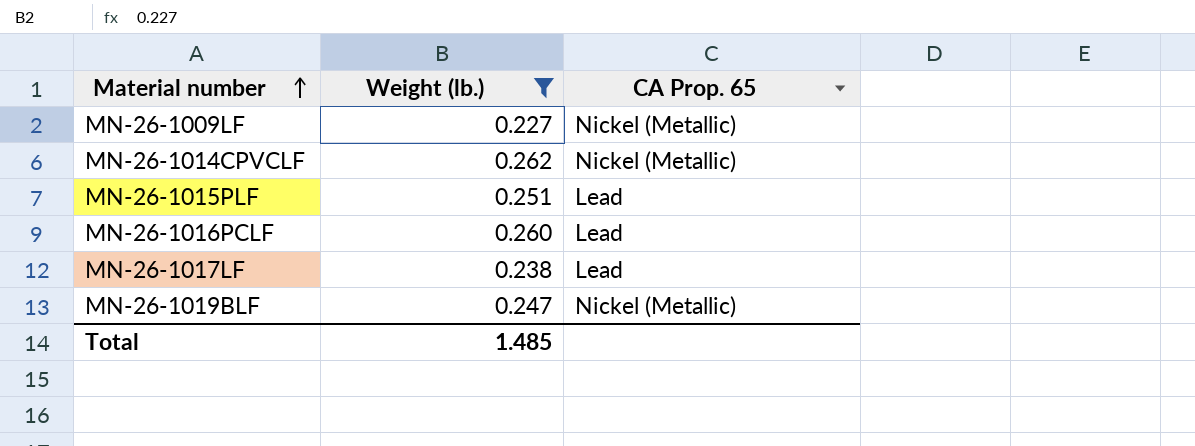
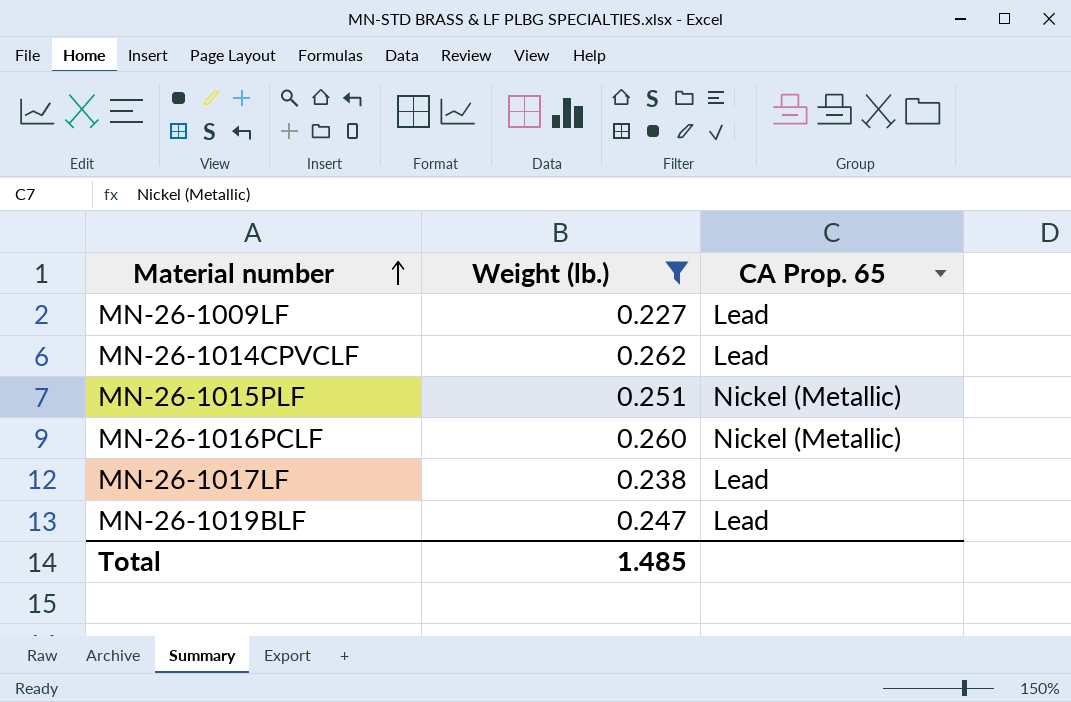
MN-26-1009LF | CA Prop. 65: Nickel (Metallic) -> Lead
MN-26-1014CPVCLF | CA Prop. 65: Nickel (Metallic) -> Lead
MN-26-1015PLF | CA Prop. 65: Lead -> Nickel (Metallic)
MN-26-1016PCLF | CA Prop. 65: Lead -> Nickel (Metallic)
MN-26-1019BLF | CA Prop. 65: Nickel (Metallic) -> Lead

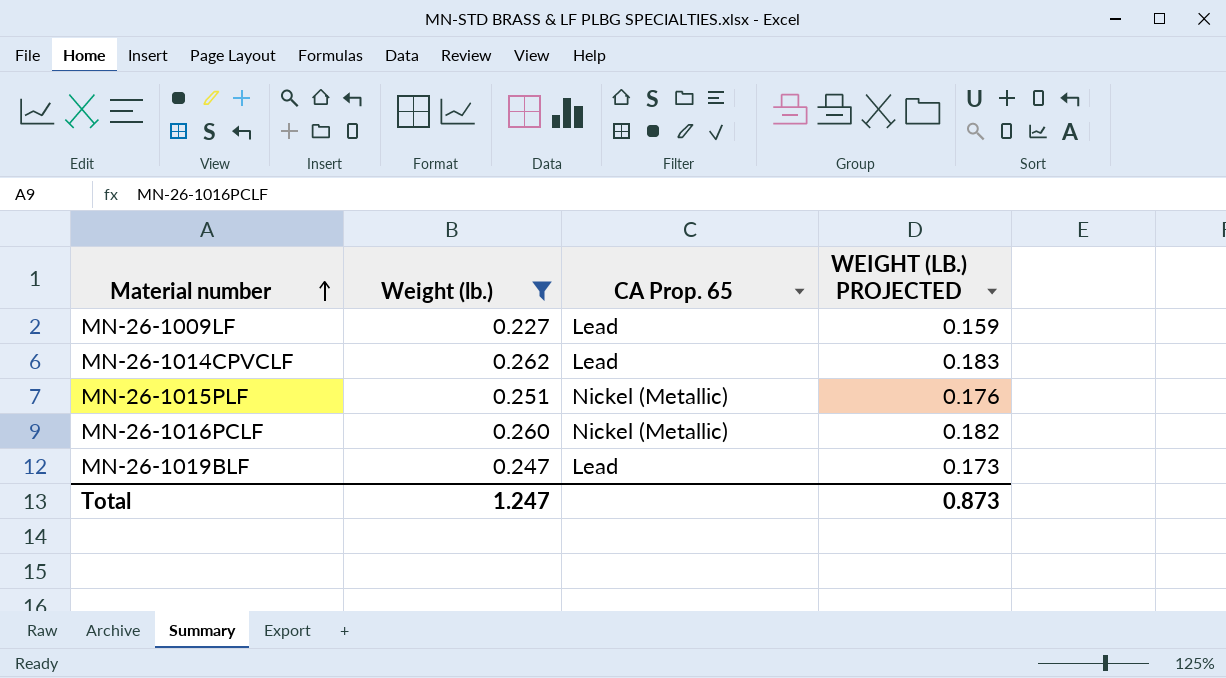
column WEIGHT (LB.) PROJECTED | formula: none -> [Weight (lb.)] * 0.7
row MN-26-1017LF: 0.238 | Lead -> none
Total | Weight (lb.): 1.485 -> 1.247

